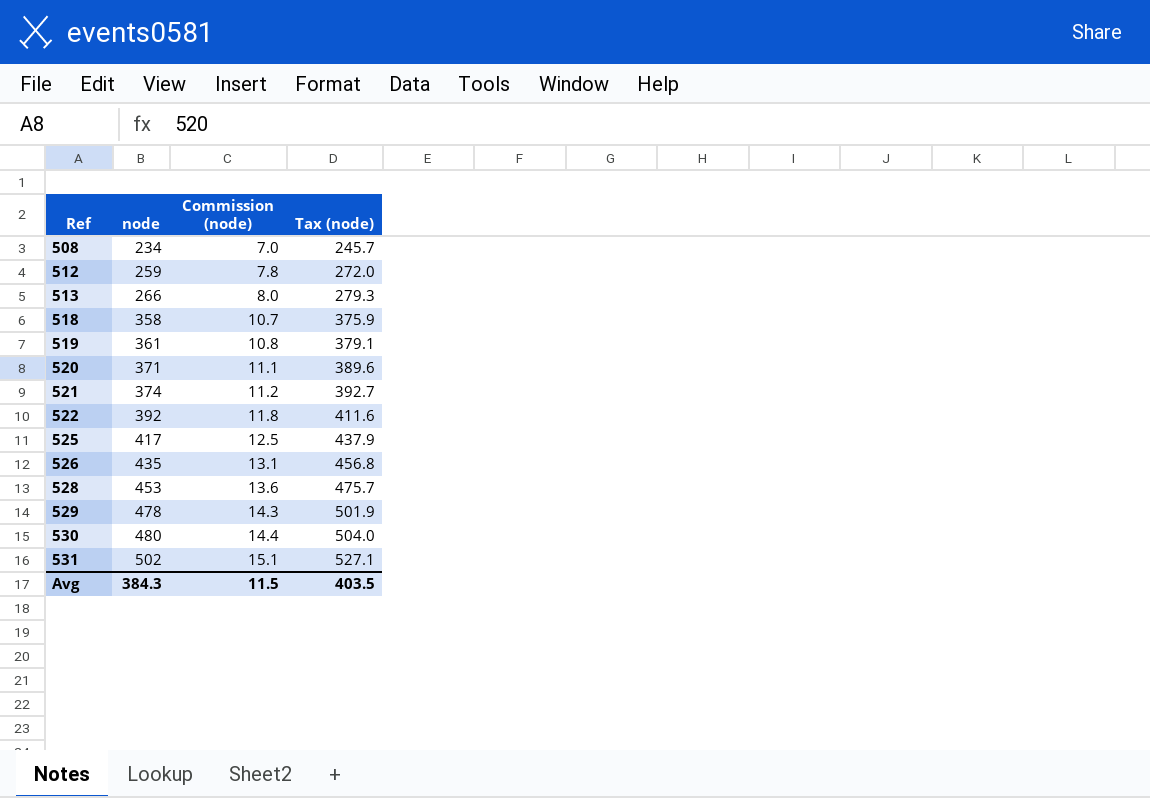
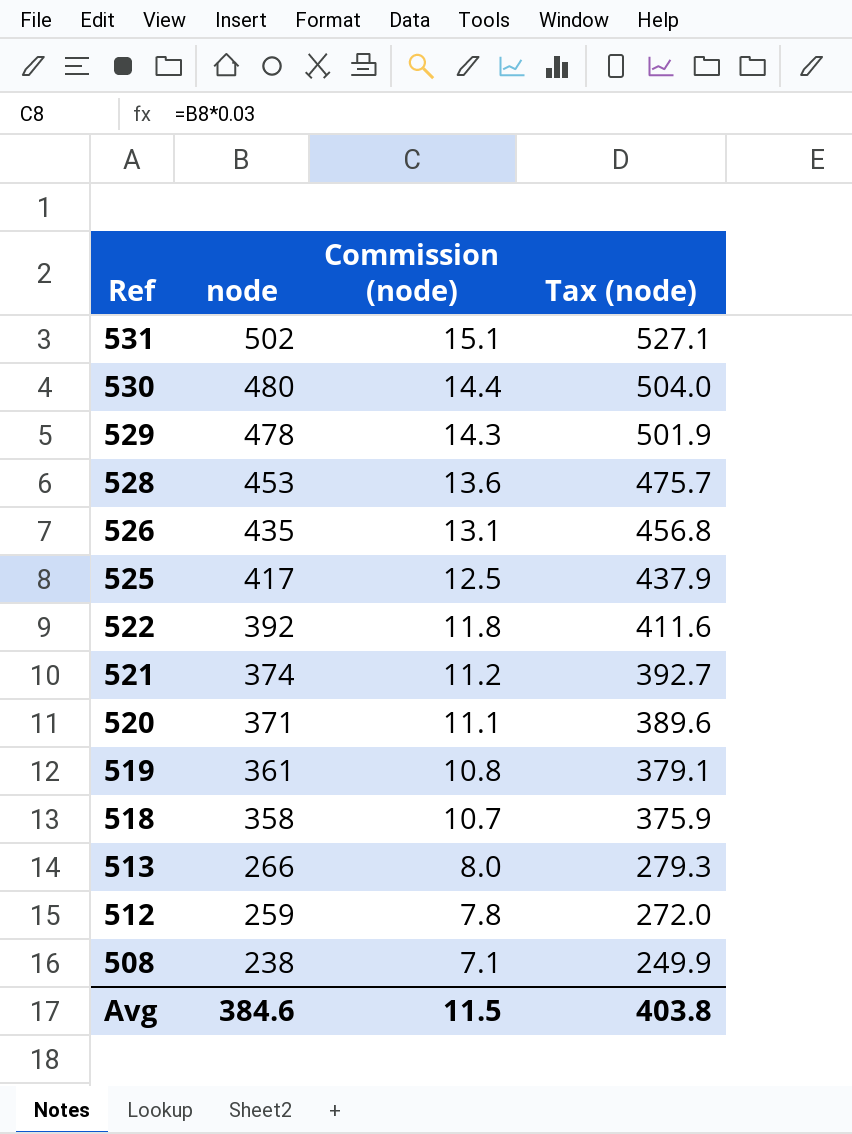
row order: Ref ascending -> Ref descending
508 | node: 234 -> 238
508 | Commission (node): 7.0 -> 7.1
508 | Tax (node): 245.7 -> 249.9
Avg | node: 384.3 -> 384.6
Avg | Tax (node): 403.5 -> 403.8

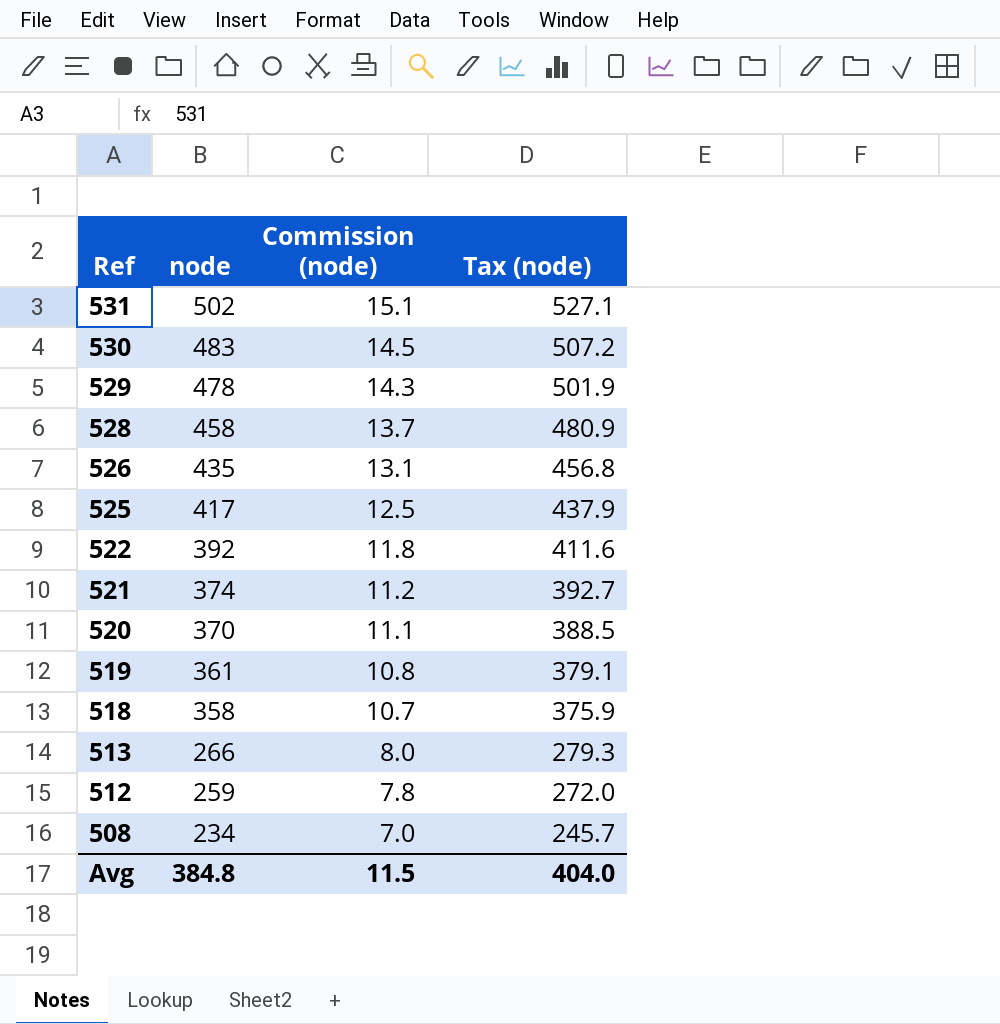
530 | node: 480 -> 483
530 | Commission (node): 14.4 -> 14.5
530 | Tax (node): 504.0 -> 507.2
528 | node: 453 -> 458
528 | Commission (node): 13.6 -> 13.7
528 | Tax (node): 475.7 -> 480.9
520 | node: 371 -> 370
520 | Tax (node): 389.6 -> 388.5
508 | node: 238 -> 234
508 | Commission (node): 7.1 -> 7.0
508 | Tax (node): 249.9 -> 245.7
Avg | node: 384.6 -> 384.8
Avg | Tax (node): 403.8 -> 404.0

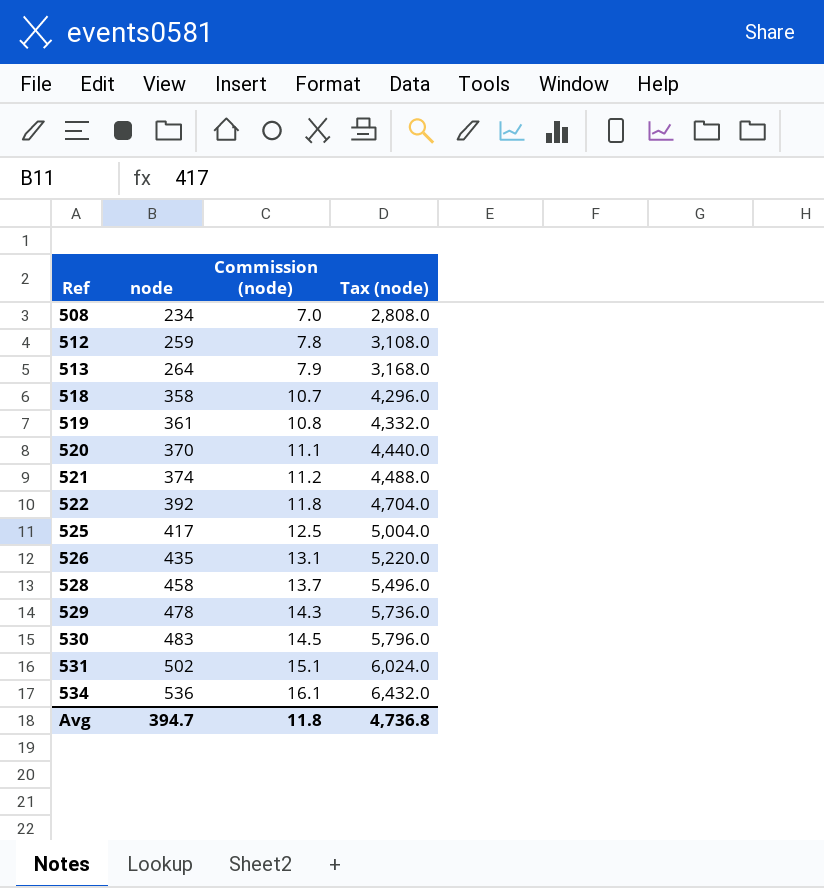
row order: Ref descending -> Ref ascending
column Tax (node) | formula: [node] * 1.05 -> [node] * 12
513 | node: 266 -> 264
513 | Commission (node): 8.0 -> 7.9
row 534: none -> 536 | 16.1 | 6,432.0
Avg | node: 384.8 -> 394.7
Avg | Commission (node): 11.5 -> 11.8
Avg | Tax (node): 404.0 -> 4,736.8

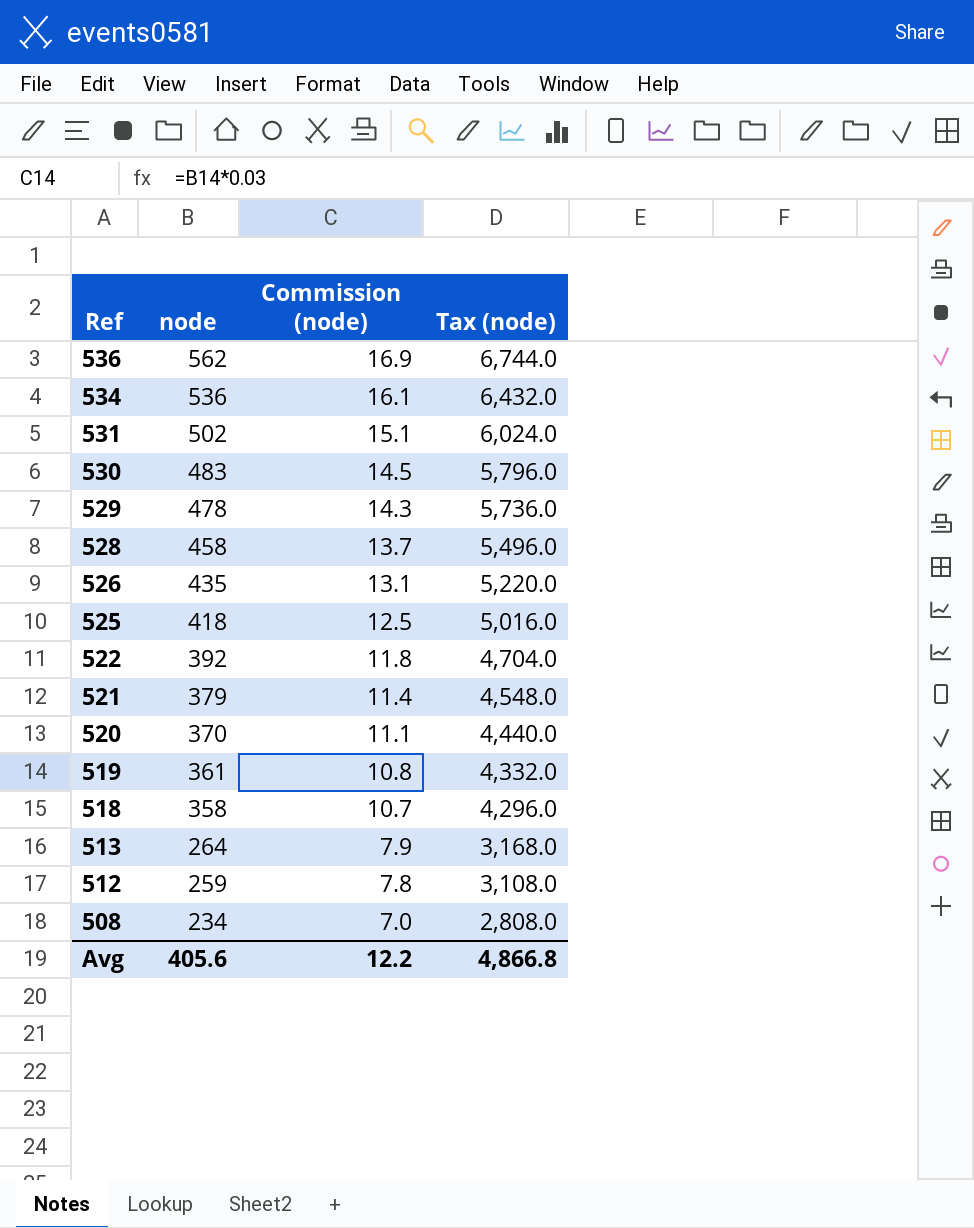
row order: Ref ascending -> Ref descending
row 536: none -> 562 | 16.9 | 6,744.0
525 | node: 417 -> 418
525 | Tax (node): 5,004.0 -> 5,016.0
521 | node: 374 -> 379
521 | Commission (node): 11.2 -> 11.4
521 | Tax (node): 4,488.0 -> 4,548.0
Avg | node: 394.7 -> 405.6
Avg | Commission (node): 11.8 -> 12.2
Avg | Tax (node): 4,736.8 -> 4,866.8

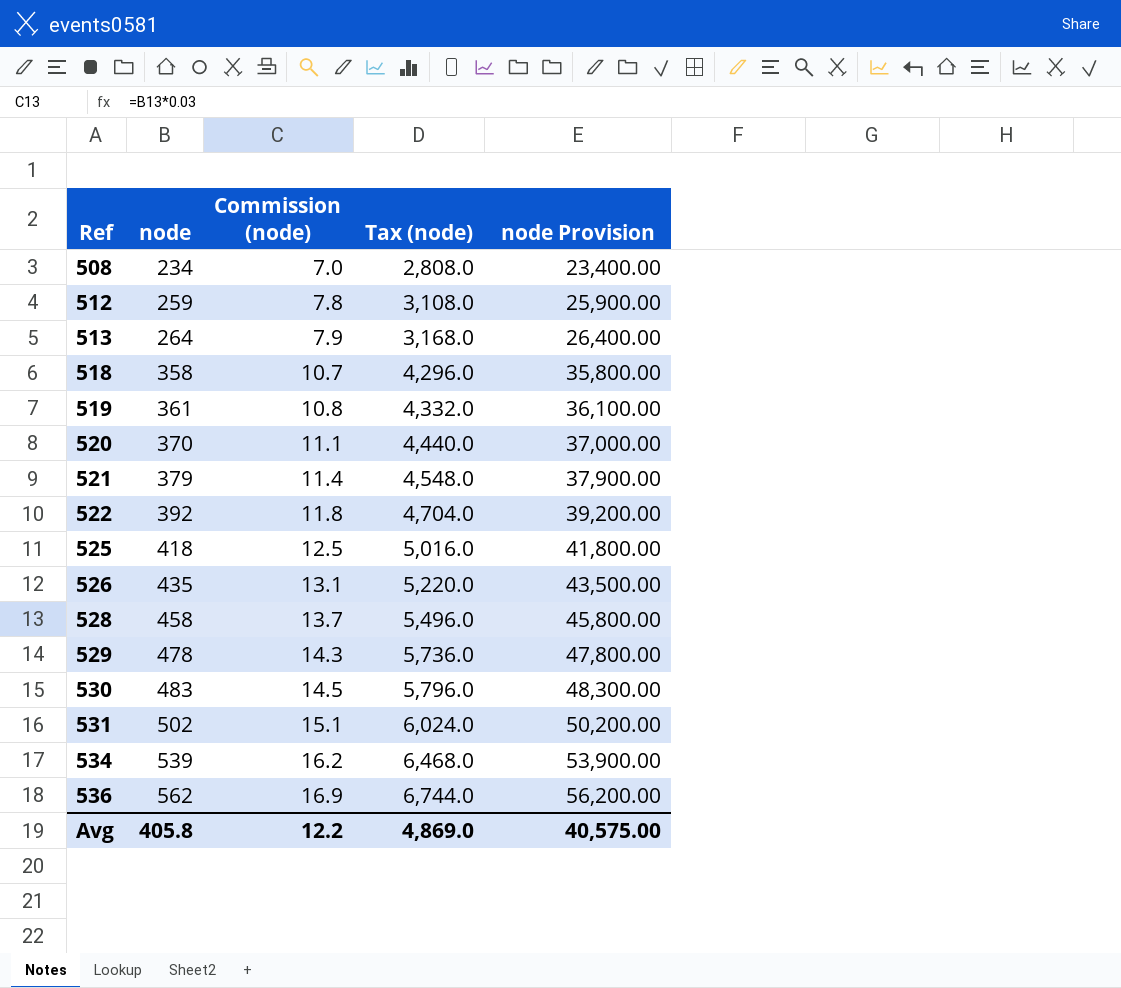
row order: Ref descending -> Ref ascending
column node Provision | formula: none -> [node] * 100
534 | node: 536 -> 539
534 | Commission (node): 16.1 -> 16.2
534 | Tax (node): 6,432.0 -> 6,468.0
Avg | node: 405.6 -> 405.8
Avg | Tax (node): 4,866.8 -> 4,869.0

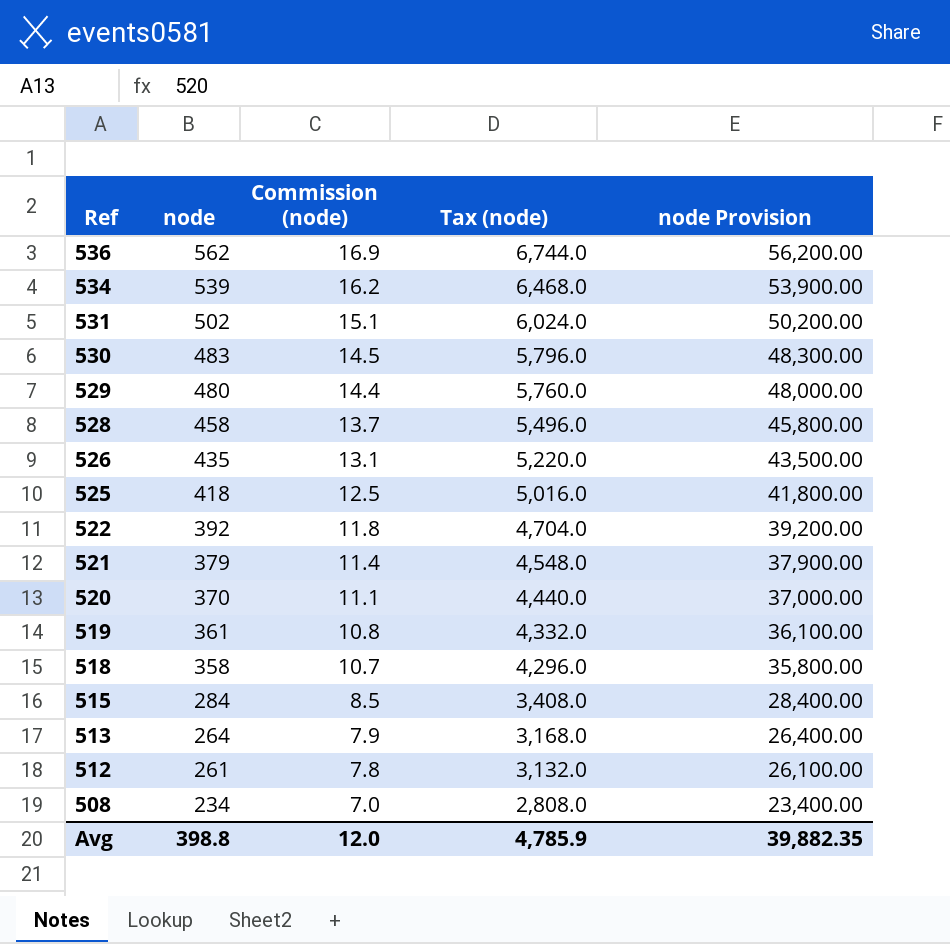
row order: Ref ascending -> Ref descending
529 | node: 478 -> 480
529 | Commission (node): 14.3 -> 14.4
529 | Tax (node): 5,736.0 -> 5,760.0
529 | node Provision: 47,800.00 -> 48,000.00
row 515: none -> 284 | 8.5 | 3,408.0 | 28,400.00
512 | node: 259 -> 261
512 | Tax (node): 3,108.0 -> 3,132.0
512 | node Provision: 25,900.00 -> 26,100.00
Avg | node: 405.8 -> 398.8
Avg | Commission (node): 12.2 -> 12.0
Avg | Tax (node): 4,869.0 -> 4,785.9
Avg | node Provision: 40,575.00 -> 39,882.35

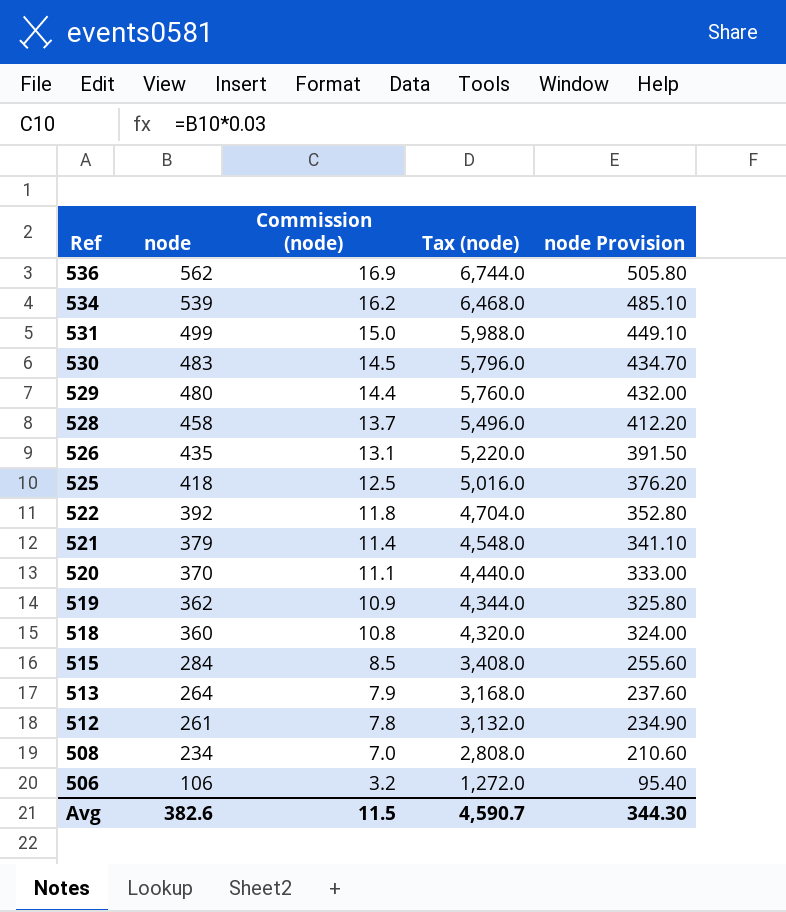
column node Provision | formula: [node] * 100 -> [node] * 0.9
531 | node: 502 -> 499
531 | Commission (node): 15.1 -> 15.0
531 | Tax (node): 6,024.0 -> 5,988.0
519 | node: 361 -> 362
519 | Commission (node): 10.8 -> 10.9
519 | Tax (node): 4,332.0 -> 4,344.0
518 | node: 358 -> 360
518 | Commission (node): 10.7 -> 10.8
518 | Tax (node): 4,296.0 -> 4,320.0
row 506: none -> 106 | 3.2 | 1,272.0 | 95.40
Avg | node: 398.8 -> 382.6
Avg | Commission (node): 12.0 -> 11.5
Avg | Tax (node): 4,785.9 -> 4,590.7
Avg | node Provision: 39,882.35 -> 344.30

